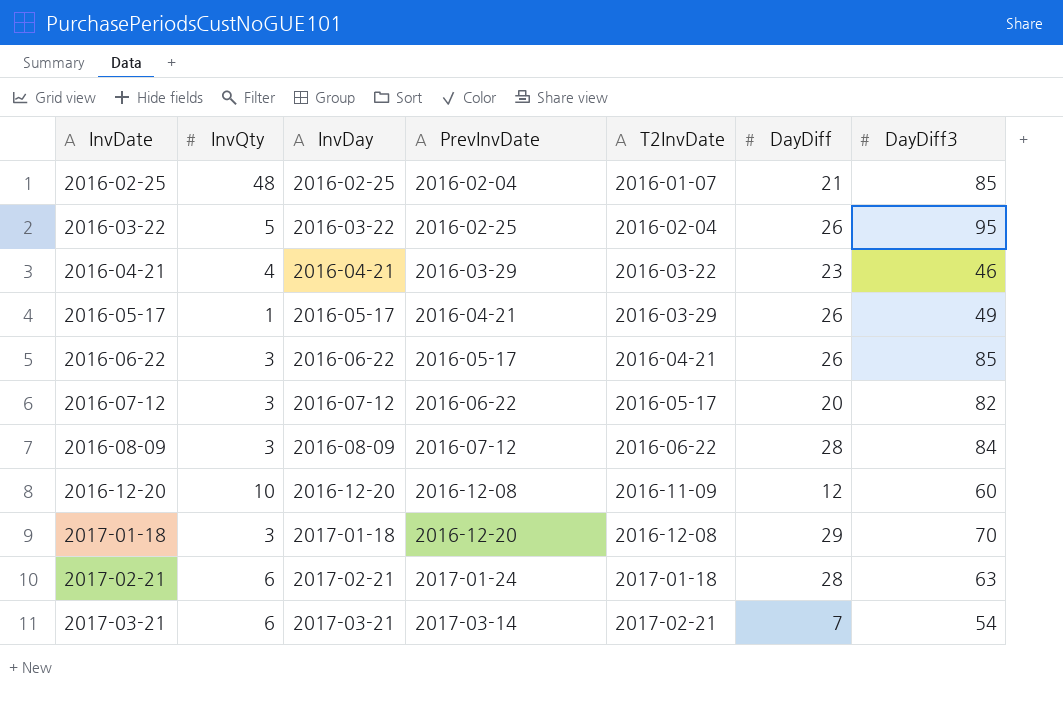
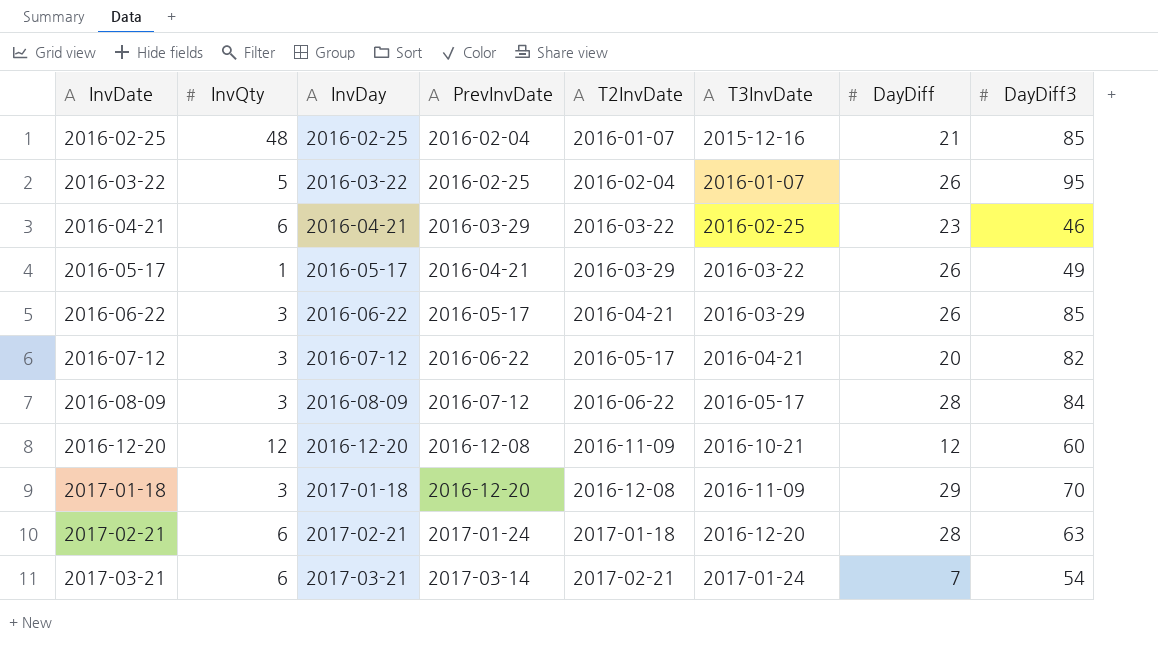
column T3InvDate | position: none -> 6
2016-04-21 | InvQty: 4 -> 6
2016-12-20 | InvQty: 10 -> 12

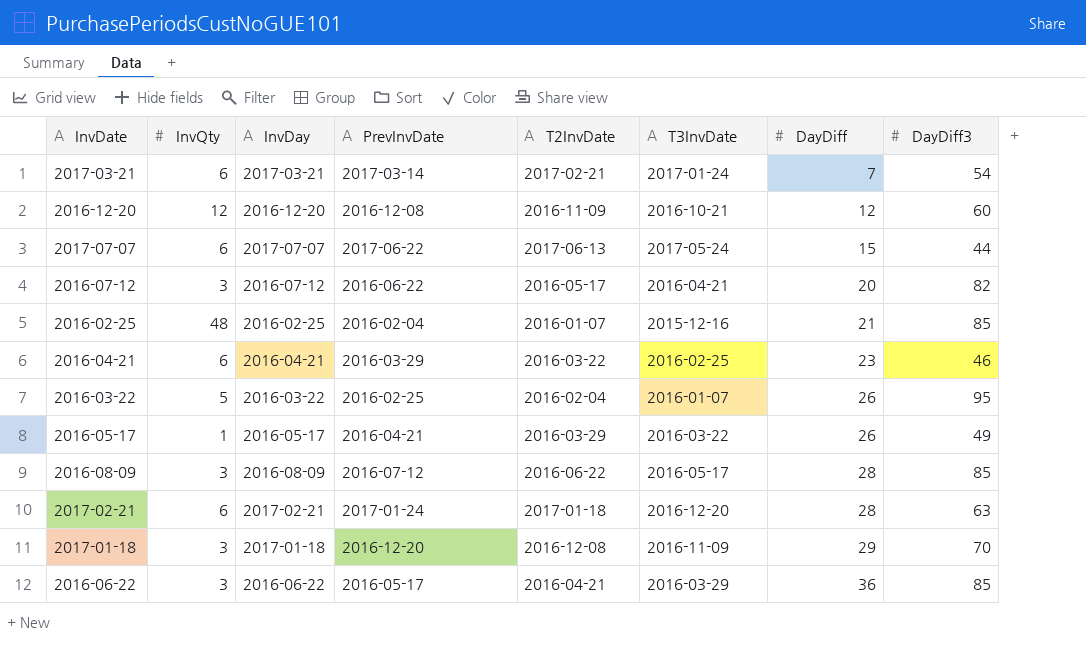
row order: InvDate ascending -> DayDiff ascending
row 2017-07-07: none -> 6 | 2017-07-07 | 2017-06-22 | 2017-06-13 | 2017-05-24 | 15 | 44
2016-08-09 | DayDiff3: 84 -> 85
2016-06-22 | DayDiff: 26 -> 36

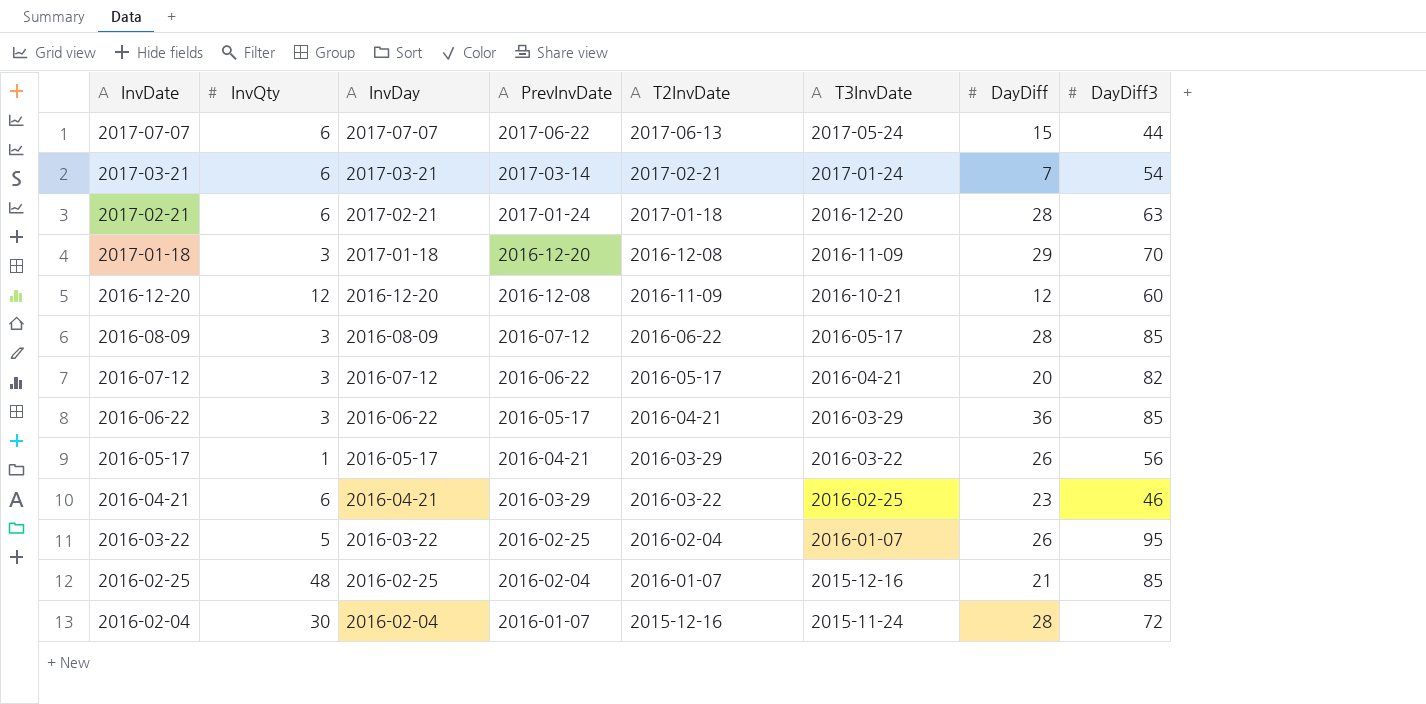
row order: DayDiff ascending -> InvDate descending
2016-05-17 | DayDiff3: 49 -> 56
row 2016-02-04: none -> 30 | 2016-02-04 | 2016-01-07 | 2015-12-16 | 2015-11-24 | 28 | 72

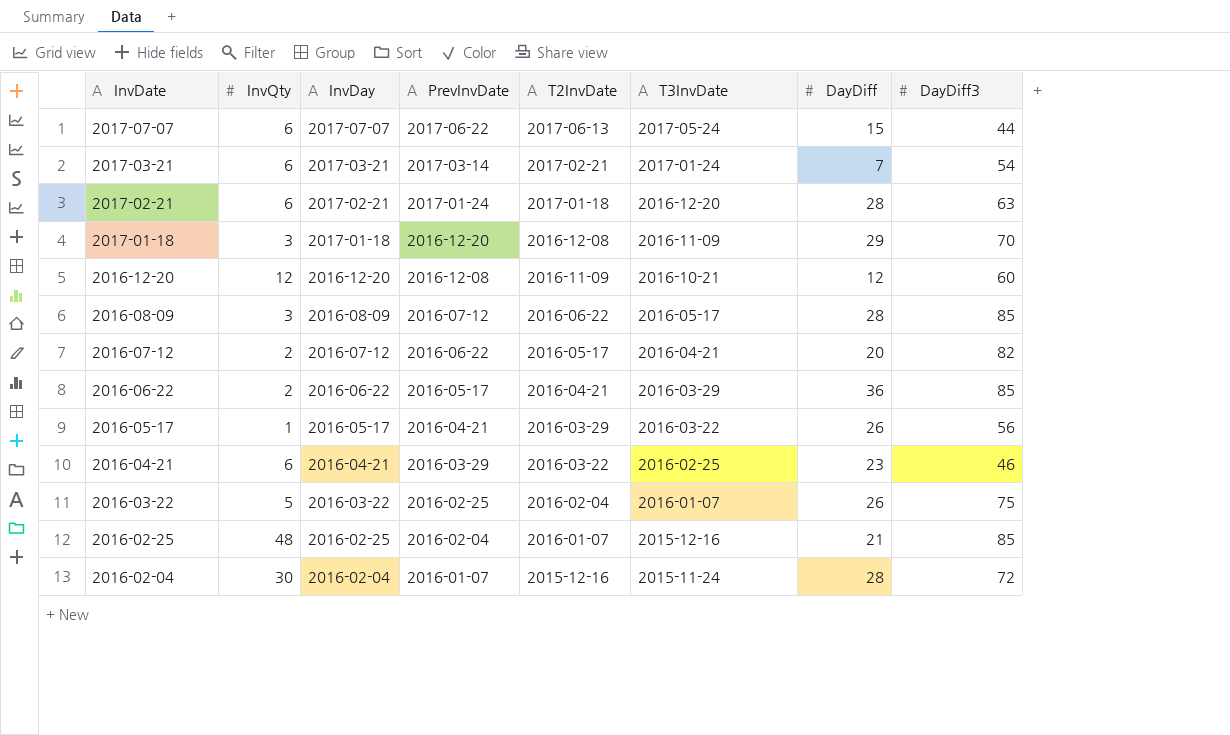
2016-07-12 | InvQty: 3 -> 2
2016-06-22 | InvQty: 3 -> 2
2016-03-22 | DayDiff3: 95 -> 75

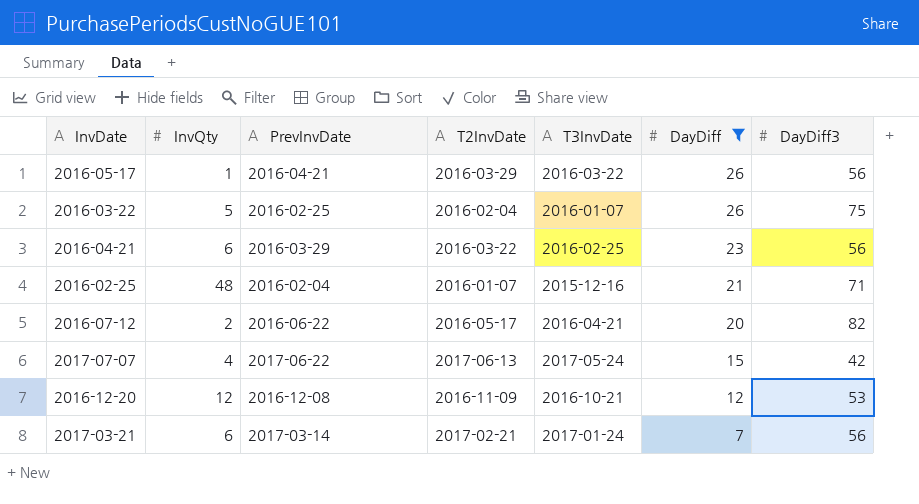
filter: none -> DayDiff <= 26
row order: InvDate descending -> DayDiff descending
column InvDay | position: 3 -> none
2016-04-21 | DayDiff3: 46 -> 56
2016-02-25 | DayDiff3: 85 -> 71
2017-07-07 | InvQty: 6 -> 4
2017-07-07 | DayDiff3: 44 -> 42
2016-12-20 | DayDiff3: 60 -> 53
2017-03-21 | DayDiff3: 54 -> 56

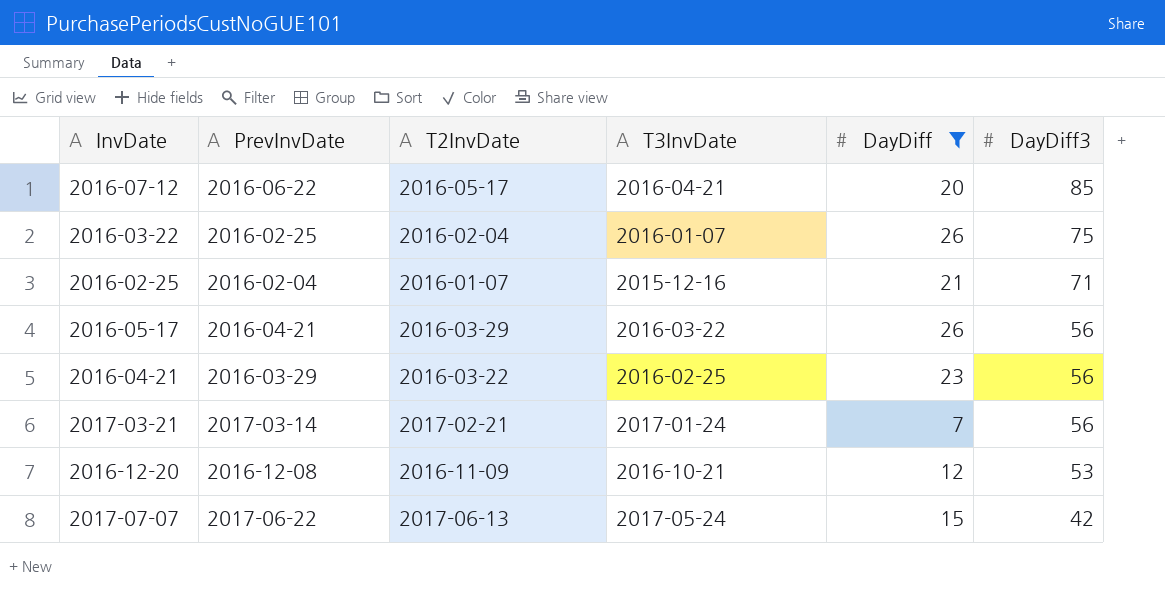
row order: DayDiff descending -> DayDiff3 descending
column InvQty | position: 2 -> none
2016-07-12 | DayDiff3: 82 -> 85

